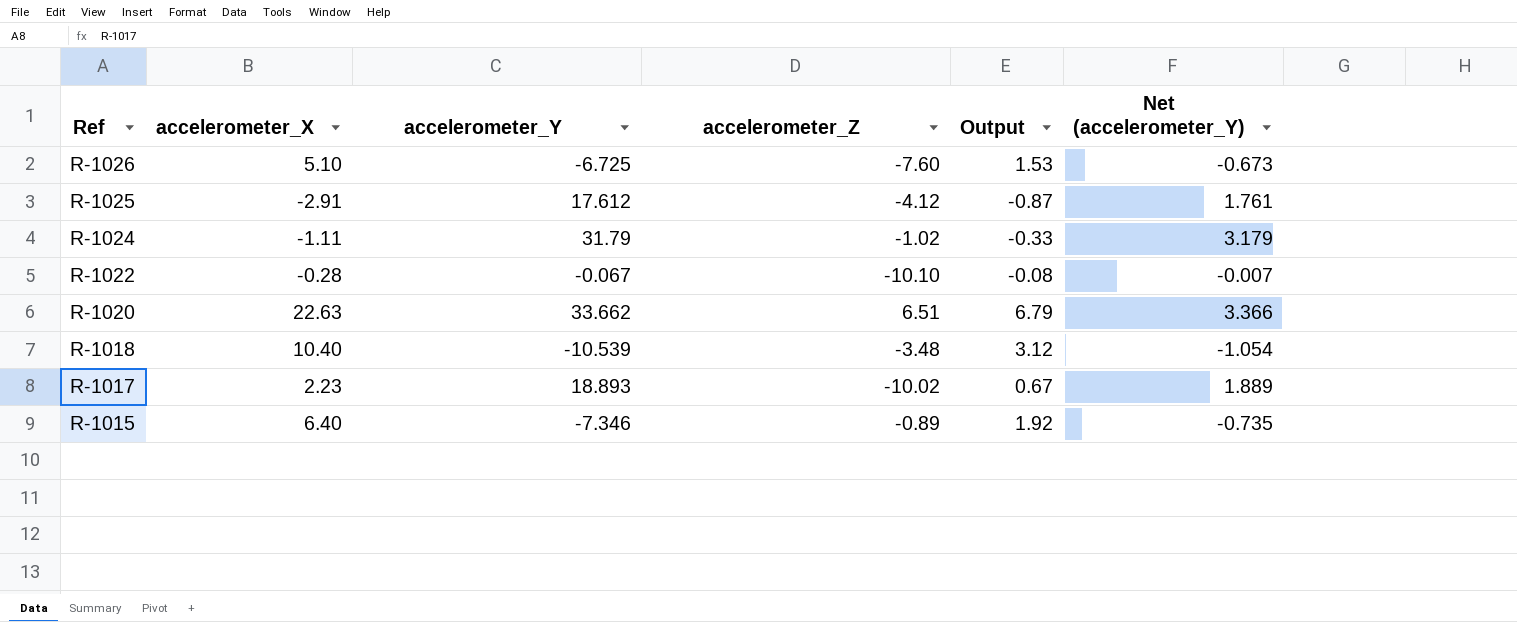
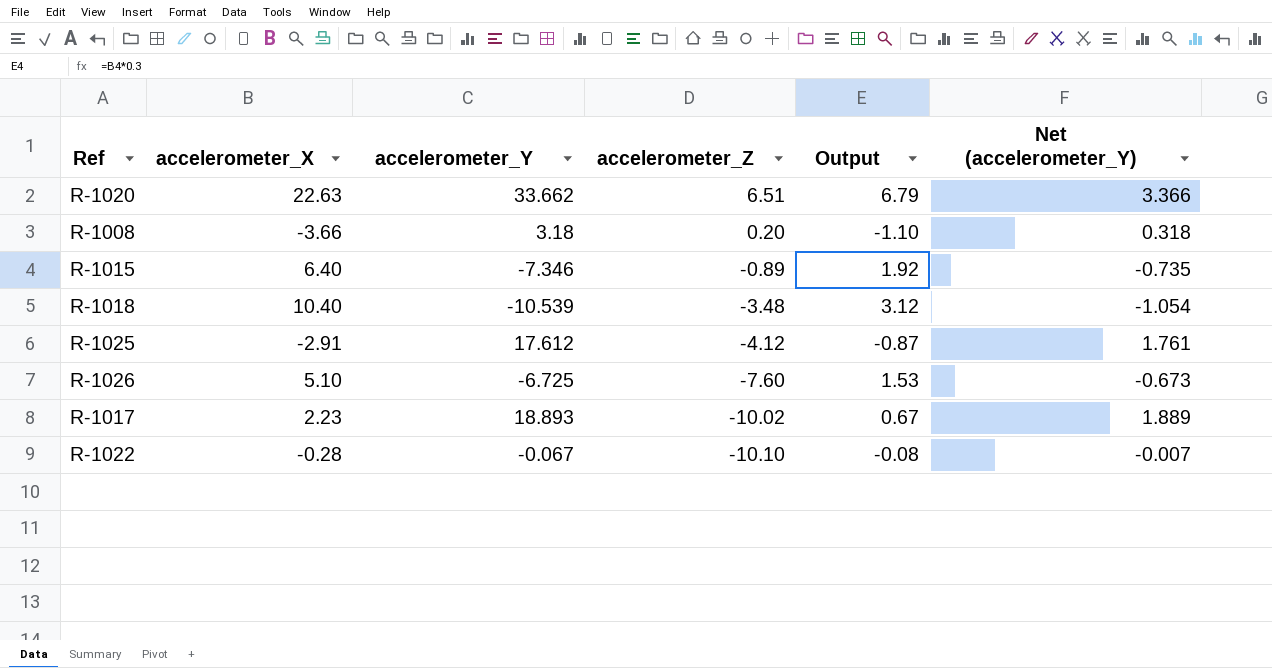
row order: Ref descending -> accelerometer_Z descending
row R-1024: -1.11 | 31.79 | -1.02 | -0.33 | 3.179 -> none
row R-1008: none -> -3.66 | 3.18 | 0.20 | -1.10 | 0.318

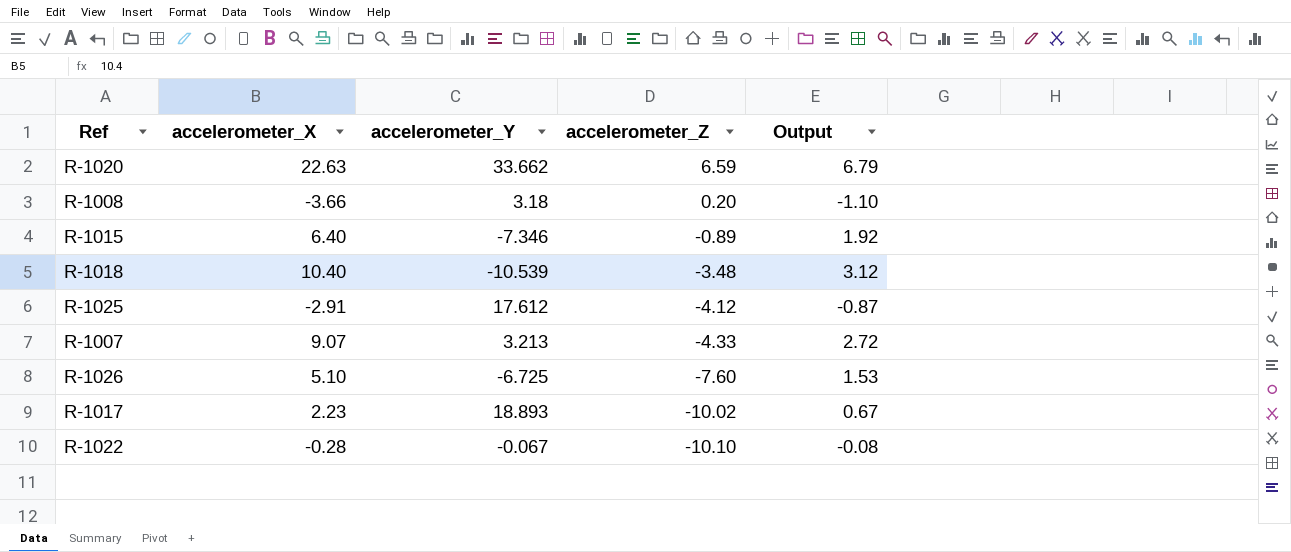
column Net (accelerometer_Y) | formula: [accelerometer_Y] * 0.1 -> none
R-1020 | accelerometer_Z: 6.51 -> 6.59
row R-1007: none -> 9.07 | 3.213 | -4.33 | 2.72

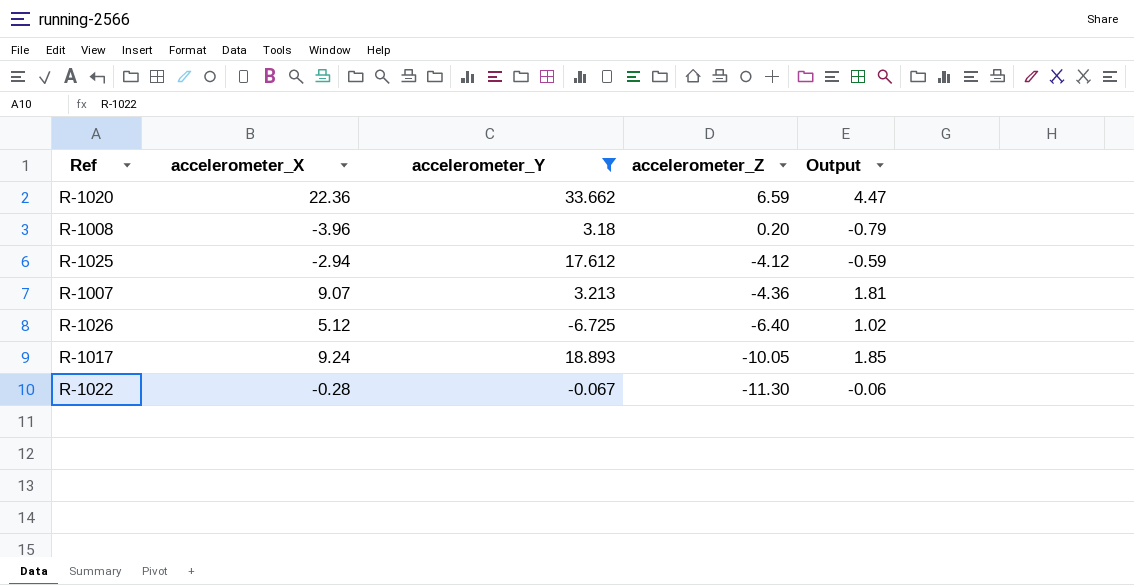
filter: none -> accelerometer_Y >= -6.725
column Output | formula: [accelerometer_X] * 0.3 -> [accelerometer_X] * 0.2
R-1020 | accelerometer_X: 22.63 -> 22.36
R-1008 | accelerometer_X: -3.66 -> -3.96
R-1025 | accelerometer_X: -2.91 -> -2.94
R-1007 | accelerometer_Z: -4.33 -> -4.36
R-1026 | accelerometer_X: 5.10 -> 5.12
R-1026 | accelerometer_Z: -7.60 -> -6.40
R-1017 | accelerometer_X: 2.23 -> 9.24
R-1017 | accelerometer_Z: -10.02 -> -10.05
R-1022 | accelerometer_Z: -10.10 -> -11.30

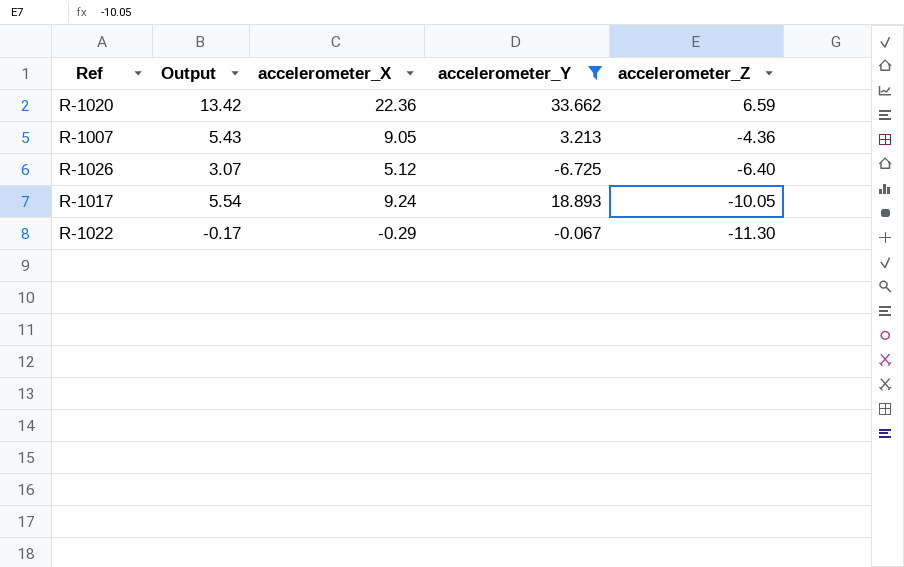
column Output | formula: [accelerometer_X] * 0.2 -> [accelerometer_X] * 0.6
column Output | position: 5 -> 2
row R-1008: -3.96 | 3.18 | 0.20 | -0.79 -> none
row R-1025: -2.94 | 17.612 | -4.12 | -0.59 -> none
R-1007 | accelerometer_X: 9.07 -> 9.05
R-1022 | accelerometer_X: -0.28 -> -0.29

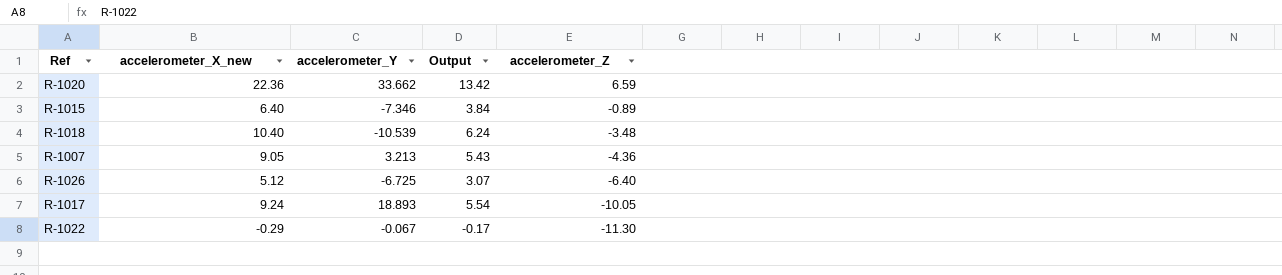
filter: accelerometer_Y >= -6.725 -> none
column name: accelerometer_X -> accelerometer_X_new
column Output | position: 2 -> 4

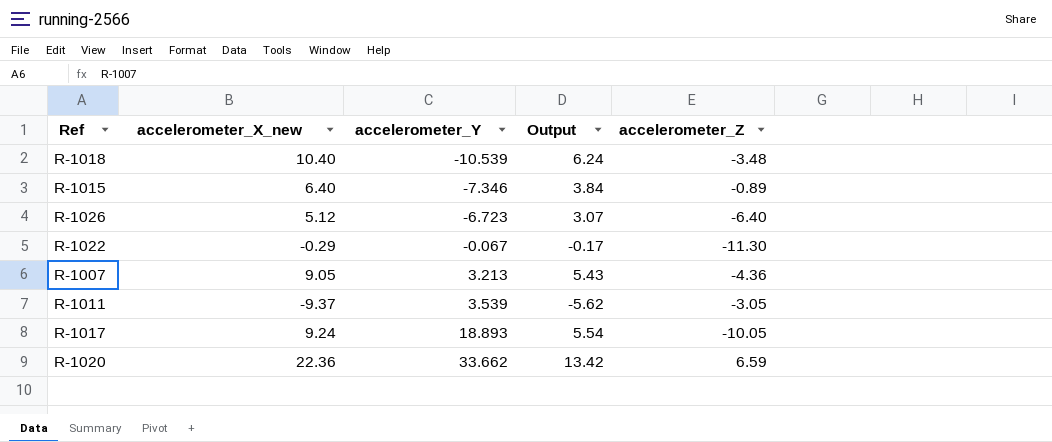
row order: accelerometer_Z descending -> accelerometer_Y ascending
R-1026 | accelerometer_Y: -6.725 -> -6.723
row R-1011: none -> -9.37 | 3.539 | -5.62 | -3.05

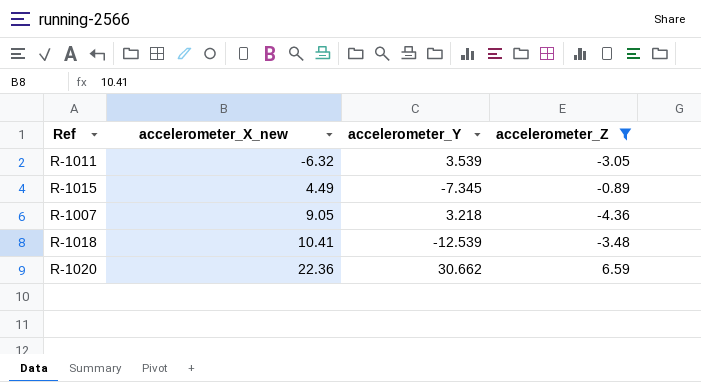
filter: none -> accelerometer_Z >= -4.36
row order: accelerometer_Y ascending -> accelerometer_X_new ascending
column Output | formula: [accelerometer_X_new] * 0.6 -> none
R-1011 | accelerometer_X_new: -9.37 -> -6.32
R-1015 | accelerometer_X_new: 6.40 -> 4.49
R-1015 | accelerometer_Y: -7.346 -> -7.345
R-1007 | accelerometer_Y: 3.213 -> 3.218
R-1018 | accelerometer_X_new: 10.40 -> 10.41
R-1018 | accelerometer_Y: -10.539 -> -12.539
R-1020 | accelerometer_Y: 33.662 -> 30.662

